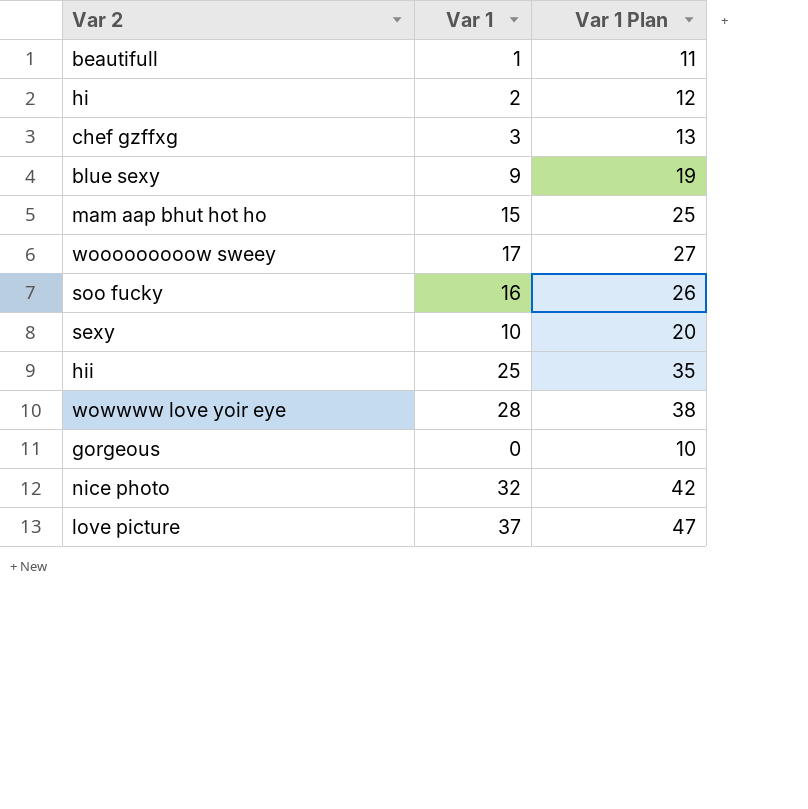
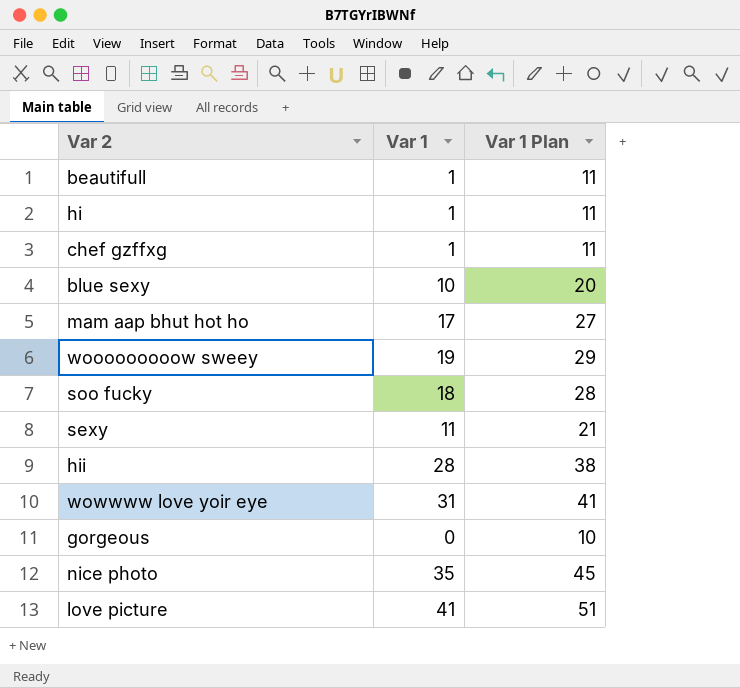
hi | Var 1: 2 -> 1
hi | Var 1 Plan: 12 -> 11
chef gzffxg | Var 1: 3 -> 1
chef gzffxg | Var 1 Plan: 13 -> 11
blue sexy | Var 1: 9 -> 10
blue sexy | Var 1 Plan: 19 -> 20
mam aap bhut hot ho | Var 1: 15 -> 17
mam aap bhut hot ho | Var 1 Plan: 25 -> 27
wooooooooow sweey | Var 1: 17 -> 19
wooooooooow sweey | Var 1 Plan: 27 -> 29
soo fucky | Var 1: 16 -> 18
soo fucky | Var 1 Plan: 26 -> 28
sexy | Var 1: 10 -> 11
sexy | Var 1 Plan: 20 -> 21
hii | Var 1: 25 -> 28
hii | Var 1 Plan: 35 -> 38
wowwww love yoir eye | Var 1: 28 -> 31
wowwww love yoir eye | Var 1 Plan: 38 -> 41
nice photo | Var 1: 32 -> 35
nice photo | Var 1 Plan: 42 -> 45
love picture | Var 1: 37 -> 41
love picture | Var 1 Plan: 47 -> 51

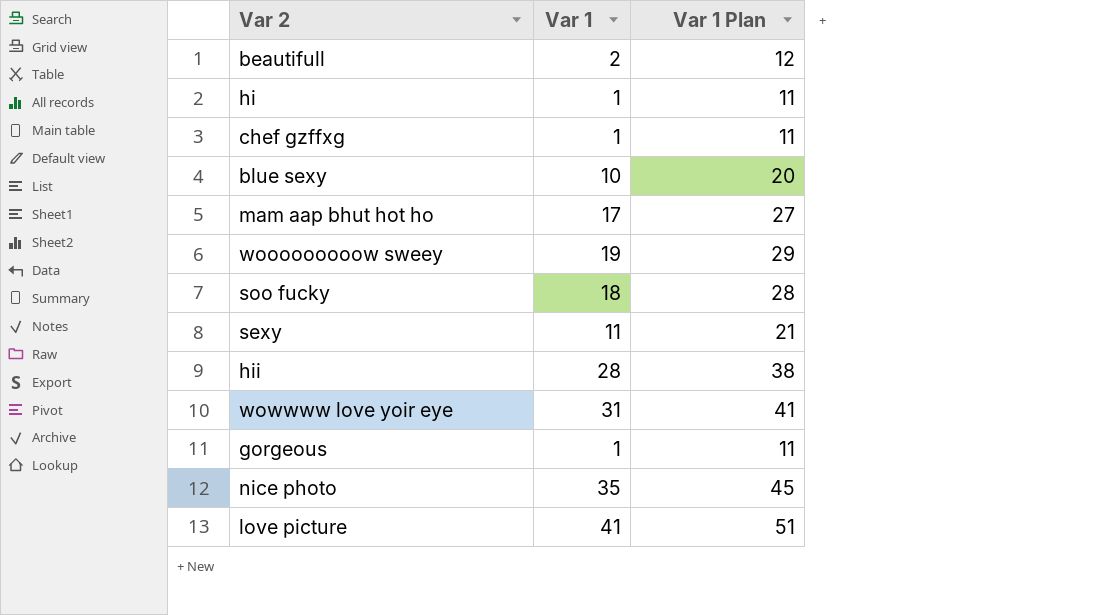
beautifull | Var 1: 1 -> 2
beautifull | Var 1 Plan: 11 -> 12
gorgeous | Var 1: 0 -> 1
gorgeous | Var 1 Plan: 10 -> 11

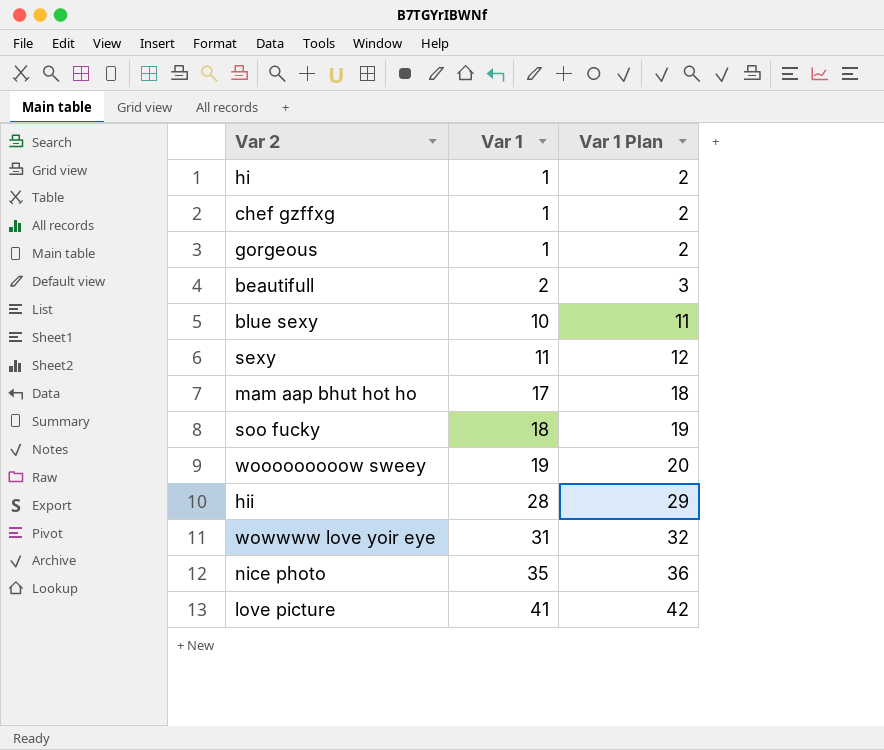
row order: none -> Var 1 ascending
column Var 1 Plan | formula: [Var 1] + 10 -> [Var 1] + 1

